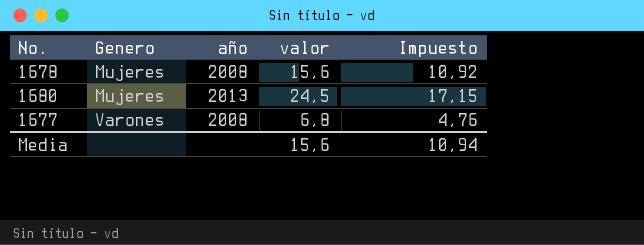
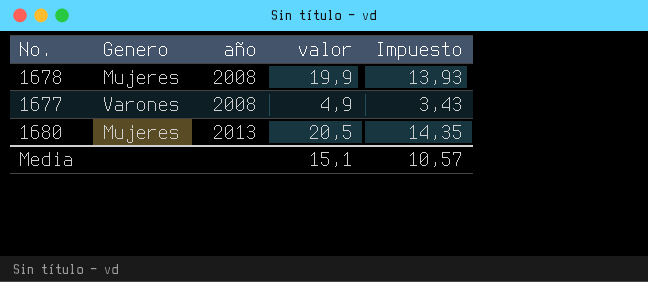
row order: Genero ascending -> año ascending
1678 | valor: 15,6 -> 19,9
1678 | Impuesto: 10,92 -> 13,93
1677 | valor: 6,8 -> 4,9
1677 | Impuesto: 4,76 -> 3,43
1680 | valor: 24,5 -> 20,5
1680 | Impuesto: 17,15 -> 14,35
Media | valor: 15,6 -> 15,1
Media | Impuesto: 10,94 -> 10,57

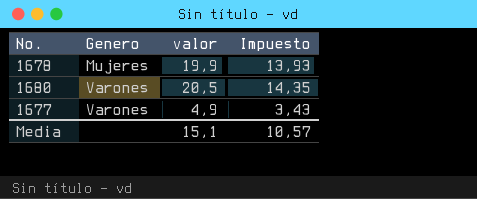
row order: año ascending -> Genero ascending
column año | position: 3 -> none
1680 | Genero: Mujeres -> Varones

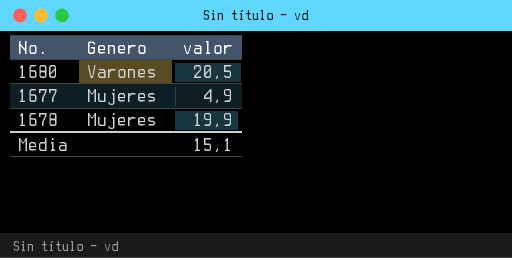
row order: Genero ascending -> Genero descending
column Impuesto | formula: [valor] * 0,7 -> none
1677 | Genero: Varones -> Mujeres

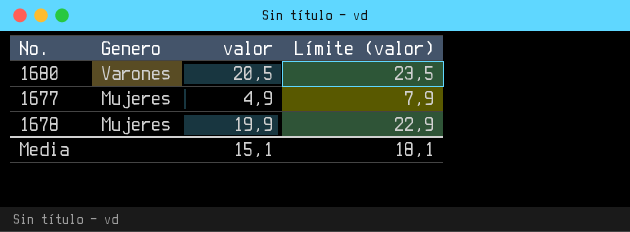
column Límite (valor) | formula: none -> [valor] + 3

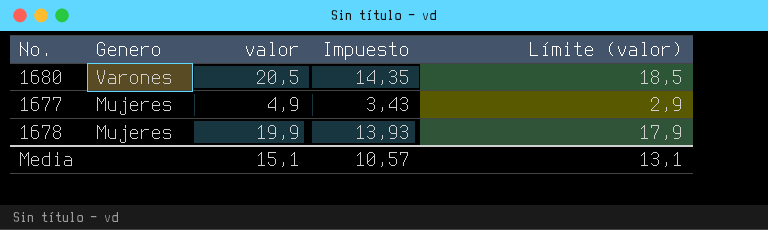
column Impuesto | formula: none -> [valor] * 0,7
column Límite (valor) | formula: [valor] + 3 -> [valor] - 2
Media | Límite (valor): 18,1 -> 13,1

